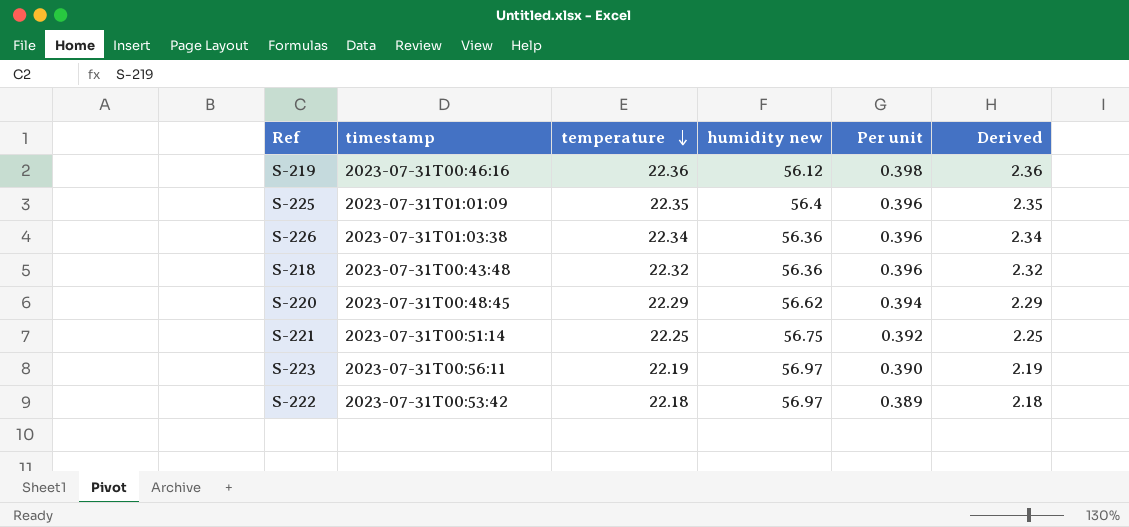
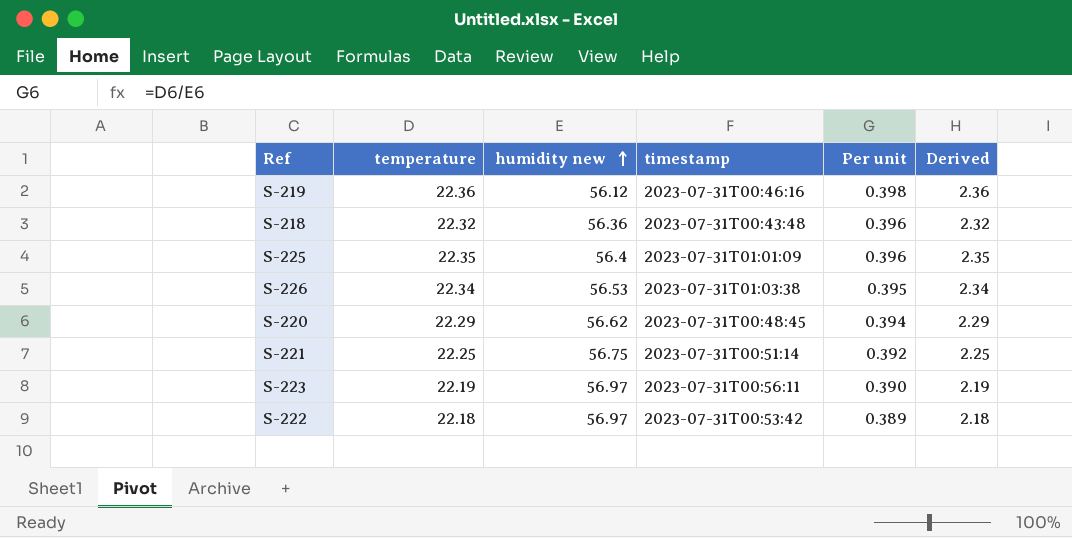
row order: temperature descending -> humidity new ascending
column timestamp | position: 2 -> 4
S-226 | humidity new: 56.36 -> 56.53
S-226 | Per unit: 0.396 -> 0.395

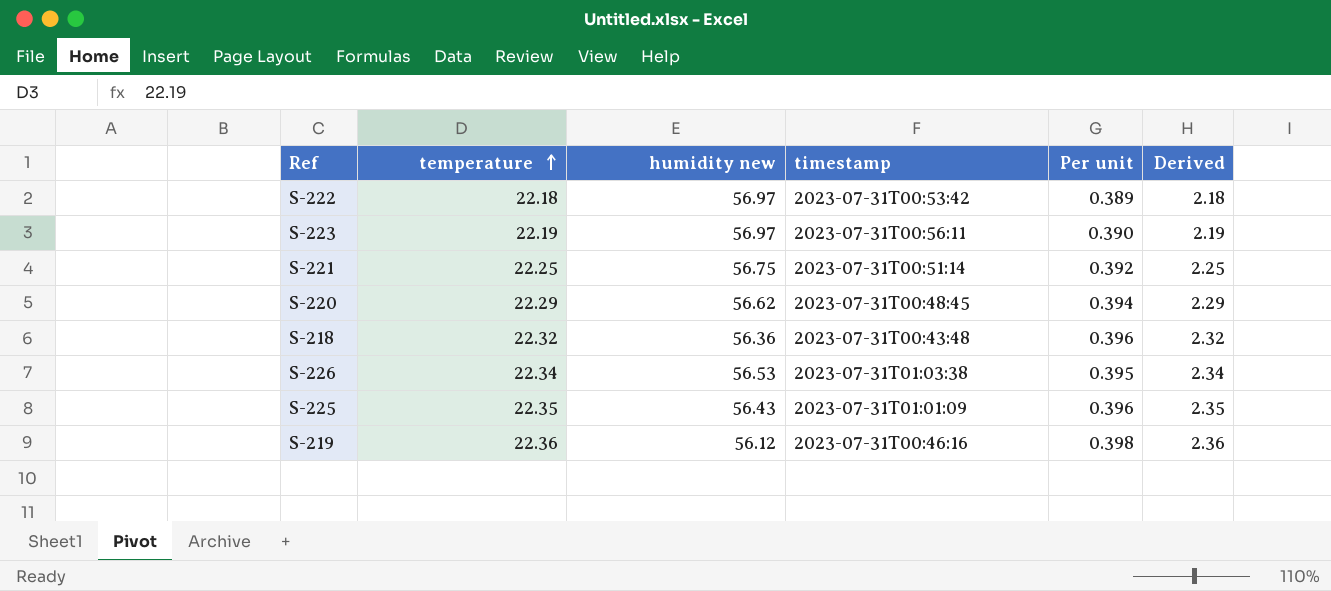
row order: humidity new ascending -> temperature ascending
S-225 | humidity new: 56.4 -> 56.43

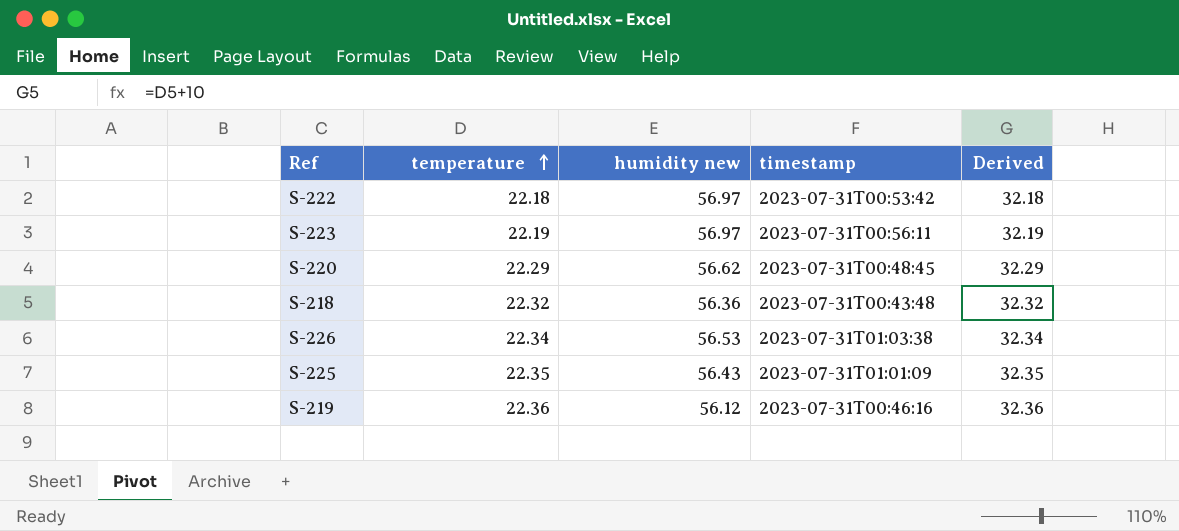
column Per unit | formula: [temperature] / [humidity new] -> none
column Derived | formula: [temperature] - 20 -> [temperature] + 10
row S-221: 22.25 | 56.75 | 2023-07-31T00:51:14 | 0.392 | 2.25 -> none

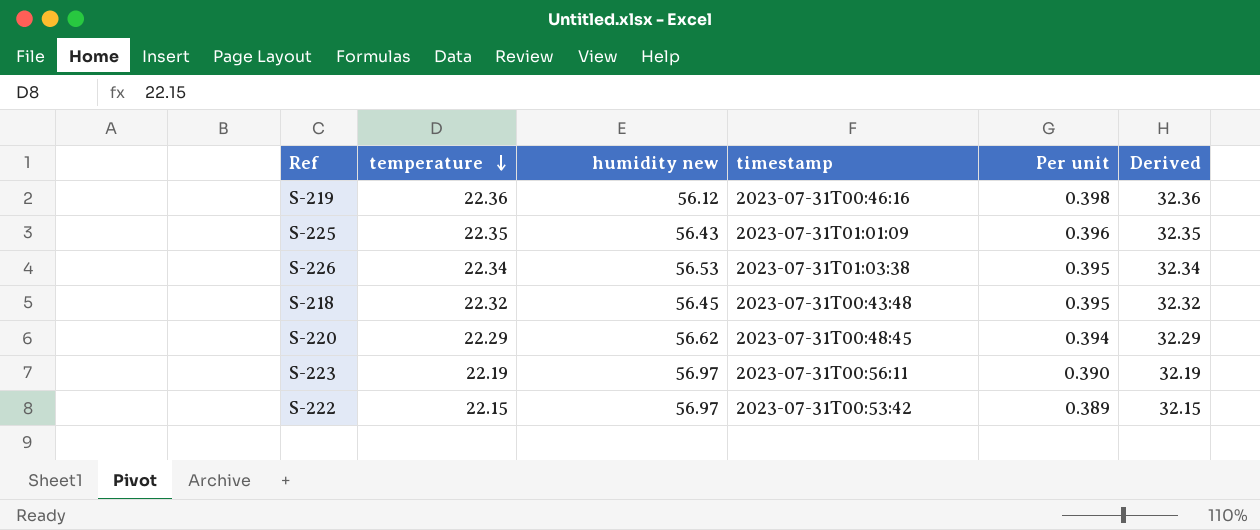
row order: temperature ascending -> temperature descending
column Per unit | formula: none -> [temperature] / [humidity new]
S-218 | humidity new: 56.36 -> 56.45
S-222 | temperature: 22.18 -> 22.15
S-222 | Derived: 32.18 -> 32.15

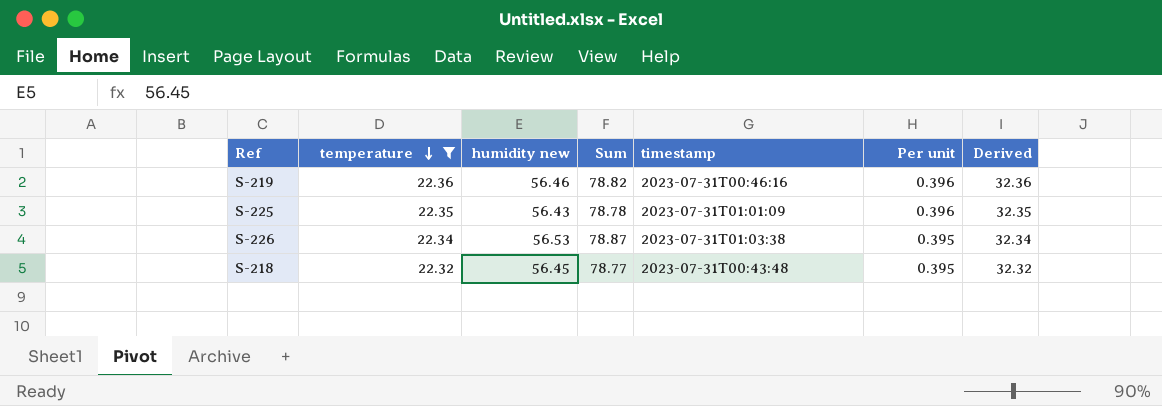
filter: none -> temperature >= 22.32
column Sum | formula: none -> [temperature] + [humidity new]
S-219 | humidity new: 56.12 -> 56.46
S-219 | Per unit: 0.398 -> 0.396

